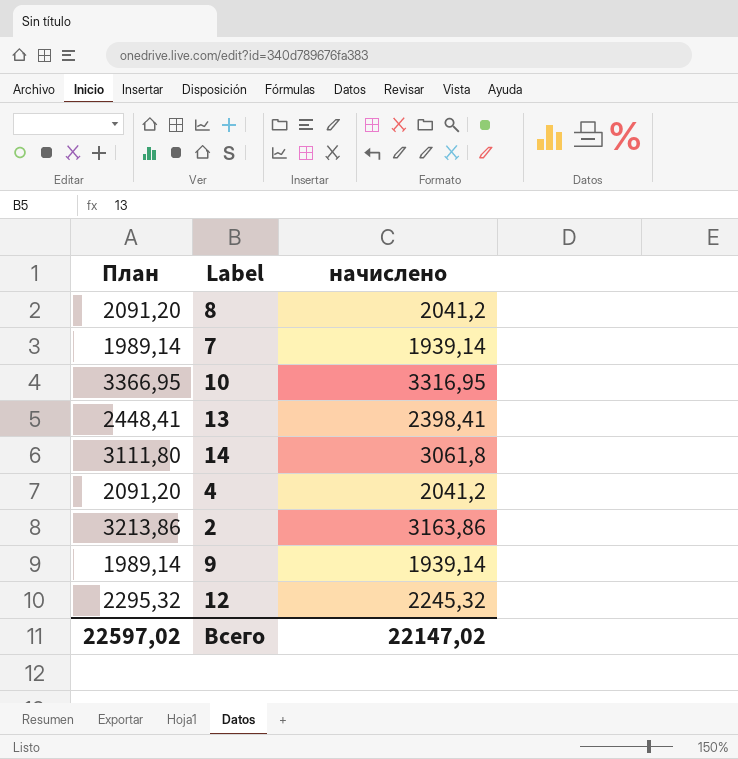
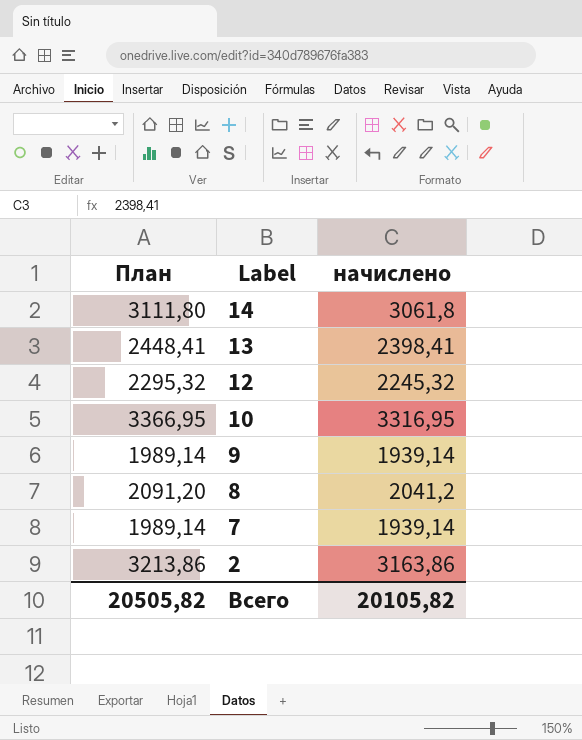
row order: none -> Label descending
row 4: 2091,20 | 2041,2 -> none
Всего | План: 22597,02 -> 20505,82
Всего | начислено: 22147,02 -> 20105,82

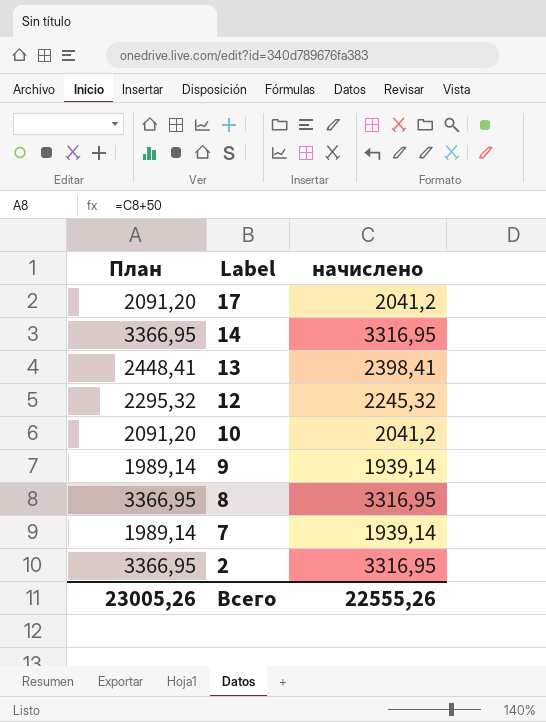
row 17: none -> 2091,20 | 2041,2
14 | План: 3111,80 -> 3366,95
14 | начислено: 3061,8 -> 3316,95
10 | План: 3366,95 -> 2091,20
10 | начислено: 3316,95 -> 2041,2
8 | План: 2091,20 -> 3366,95
8 | начислено: 2041,2 -> 3316,95
2 | План: 3213,86 -> 3366,95
2 | начислено: 3163,86 -> 3316,95
Всего | План: 20505,82 -> 23005,26
Всего | начислено: 20105,82 -> 22555,26

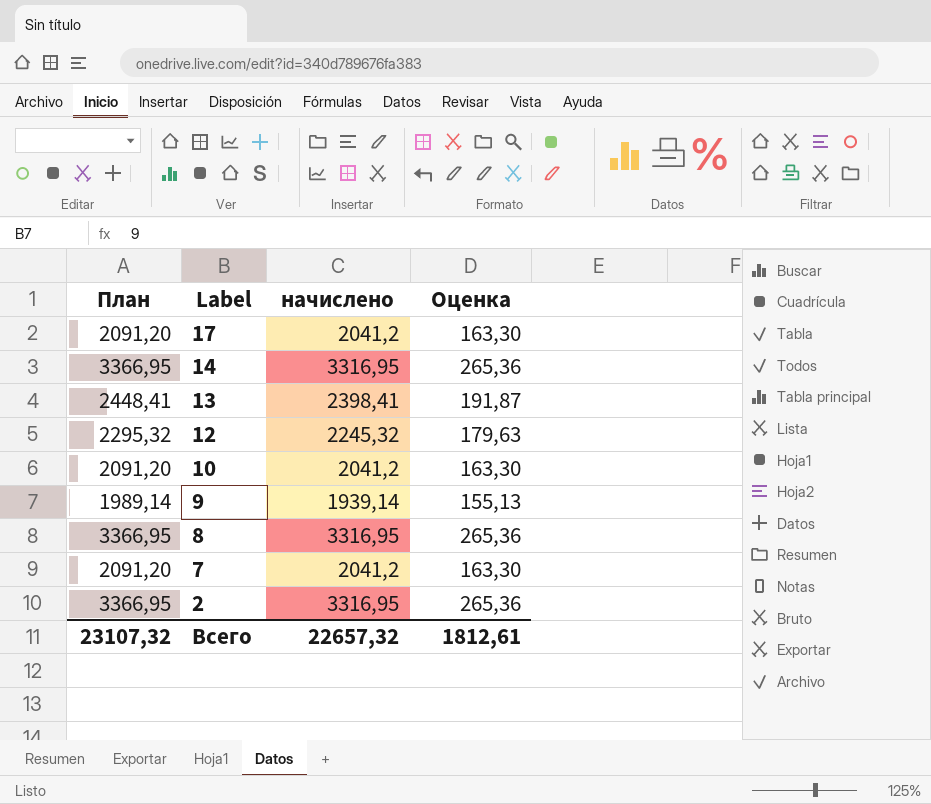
column Оценка | formula: none -> [начислено] * 0,08
7 | План: 1989,14 -> 2091,20
7 | начислено: 1939,14 -> 2041,2
Всего | План: 23005,26 -> 23107,32
Всего | начислено: 22555,26 -> 22657,32

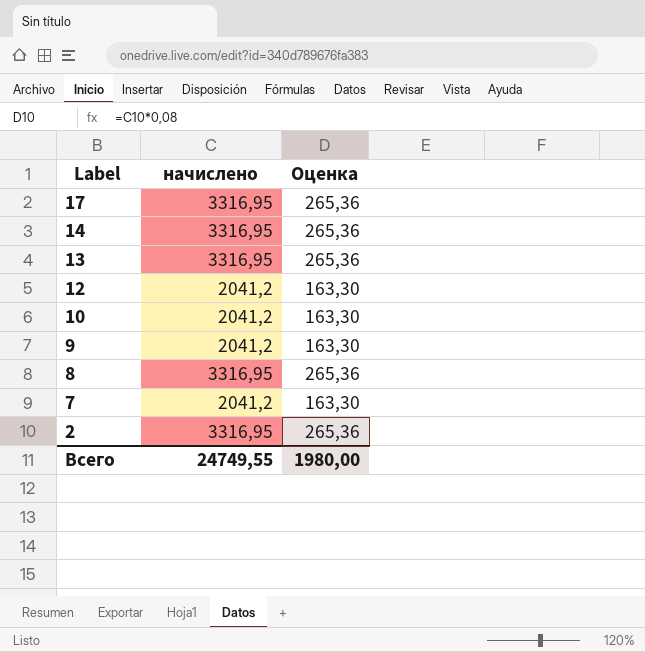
column План | formula: [начислено] + 50 -> none
17 | начислено: 2041,2 -> 3316,95
17 | Оценка: 163,30 -> 265,36
13 | начислено: 2398,41 -> 3316,95
13 | Оценка: 191,87 -> 265,36
12 | начислено: 2245,32 -> 2041,2
12 | Оценка: 179,63 -> 163,30
9 | начислено: 1939,14 -> 2041,2
9 | Оценка: 155,13 -> 163,30
Всего | начислено: 22657,32 -> 24749,55
Всего | Оценка: 1812,61 -> 1980,00

